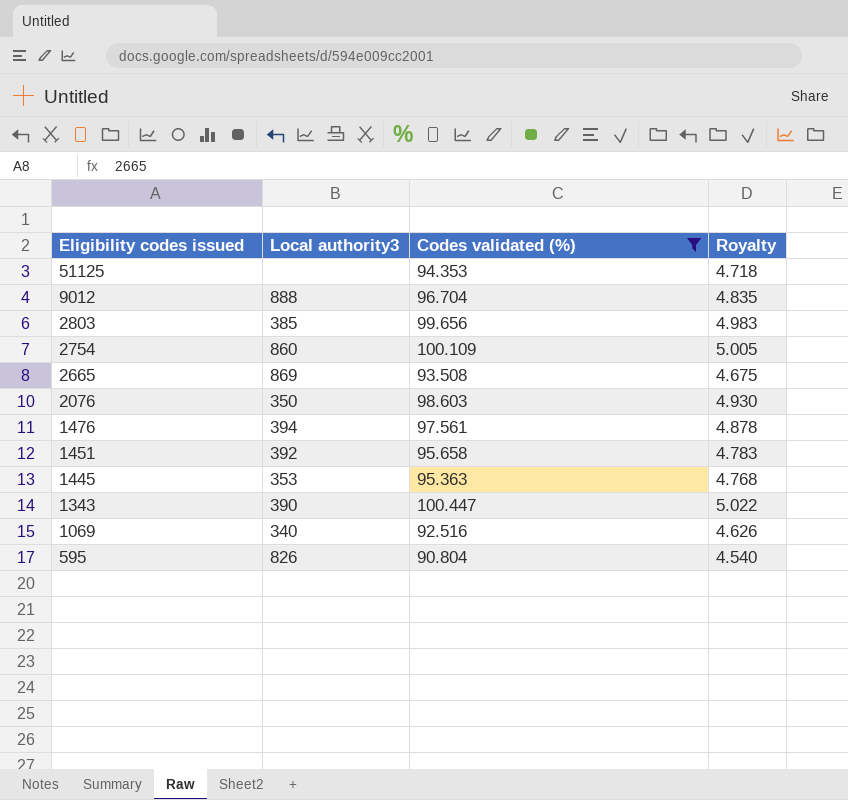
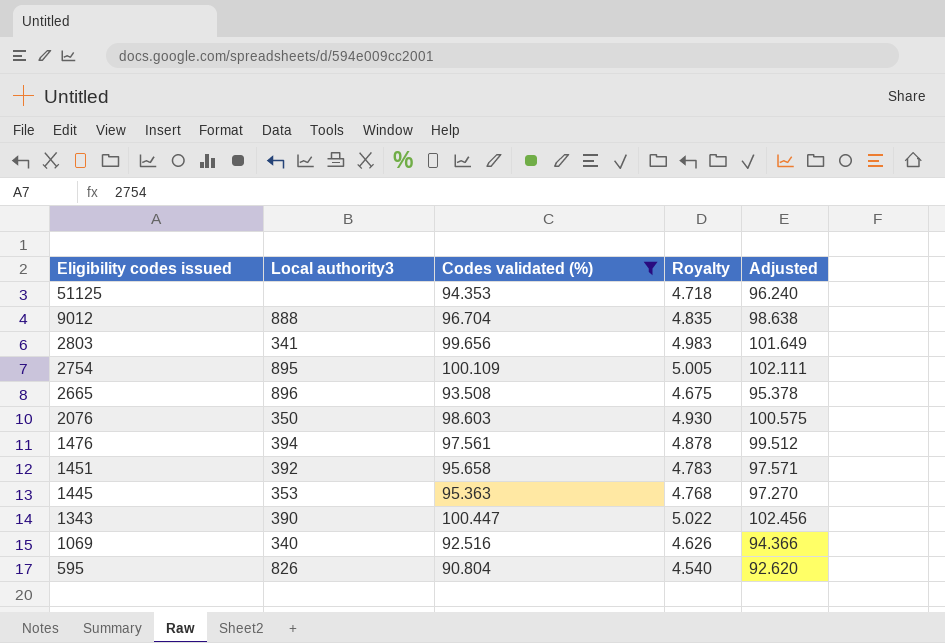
column Adjusted | formula: none -> [Codes validated (%)] * 1.02
2803 | Local authority3: 385 -> 341
2754 | Local authority3: 860 -> 895
2665 | Local authority3: 869 -> 896

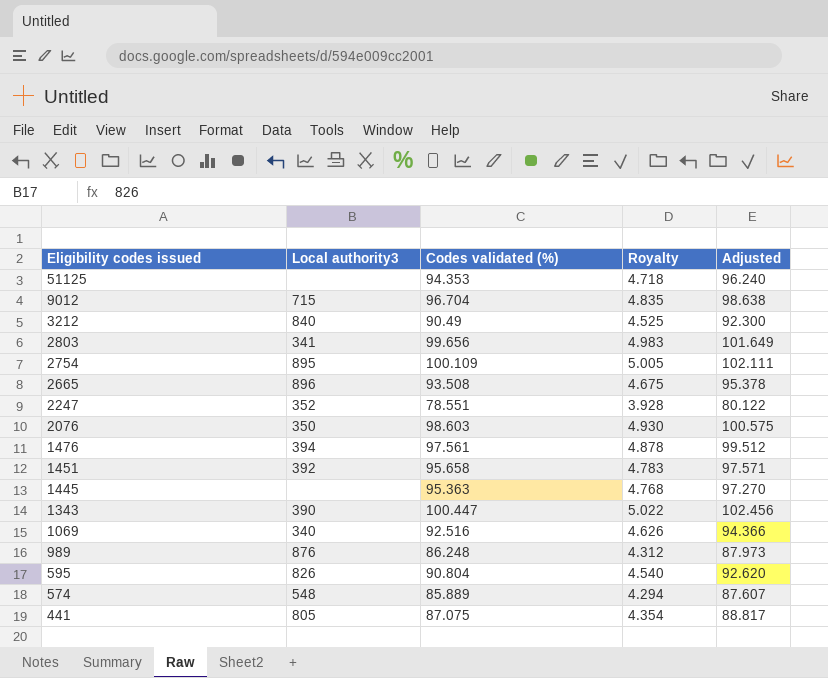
filter: Codes validated (%) >= 90.804 -> none
9012 | Local authority3: 888 -> 715
1445 | Local authority3: 353 -> none

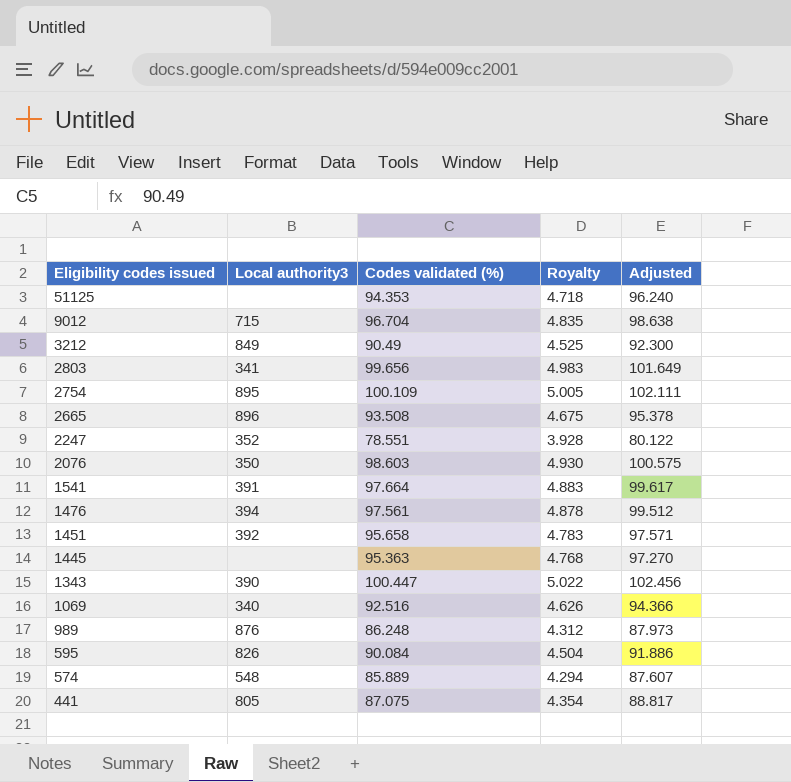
3212 | Local authority3: 840 -> 849
row 1541: none -> 391 | 97.664 | 4.883 | 99.617
595 | Codes validated (%): 90.804 -> 90.084
595 | Royalty: 4.540 -> 4.504
595 | Adjusted: 92.620 -> 91.886

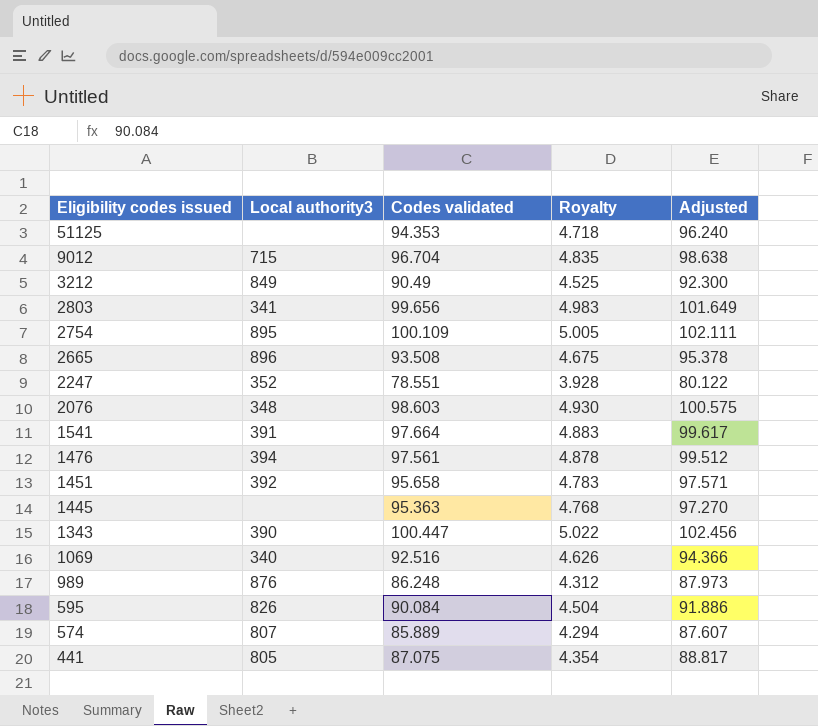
column name: Codes validated (%) -> Codes validated
2076 | Local authority3: 350 -> 348
574 | Local authority3: 548 -> 807

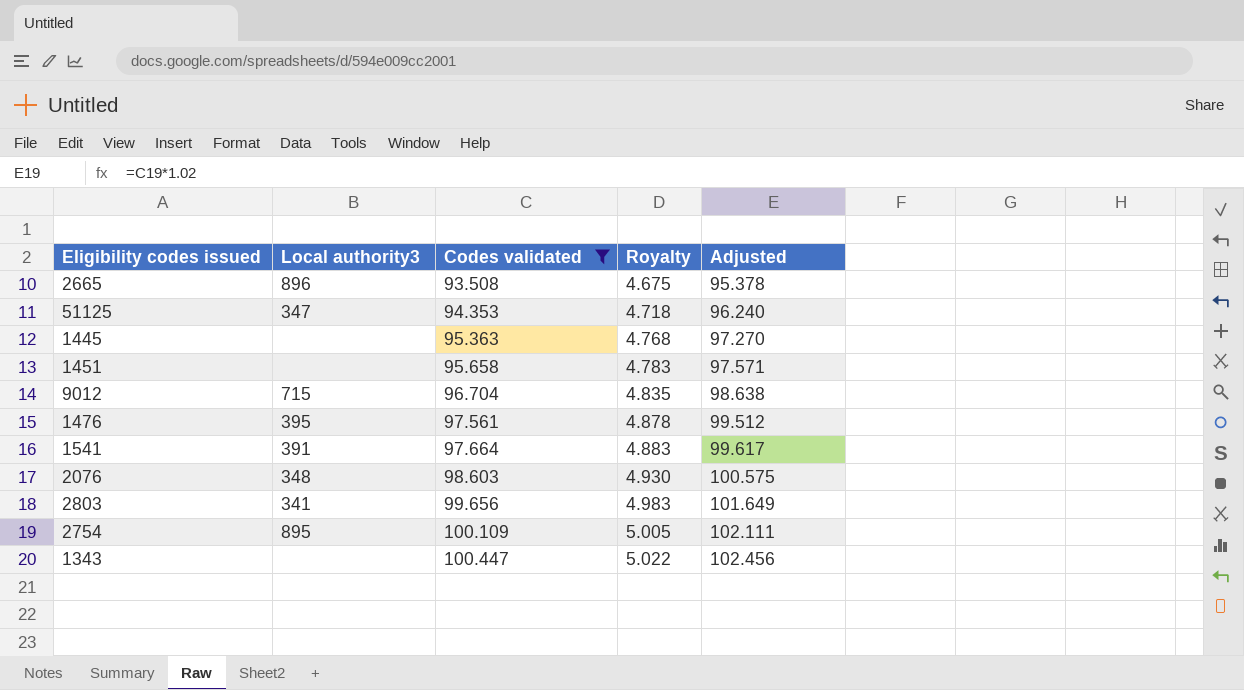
filter: none -> Codes validated >= 93.508
row order: Eligibility codes issued descending -> Codes validated ascending
51125 | Local authority3: none -> 347
1451 | Local authority3: 392 -> none
1476 | Local authority3: 394 -> 395
1343 | Local authority3: 390 -> none

